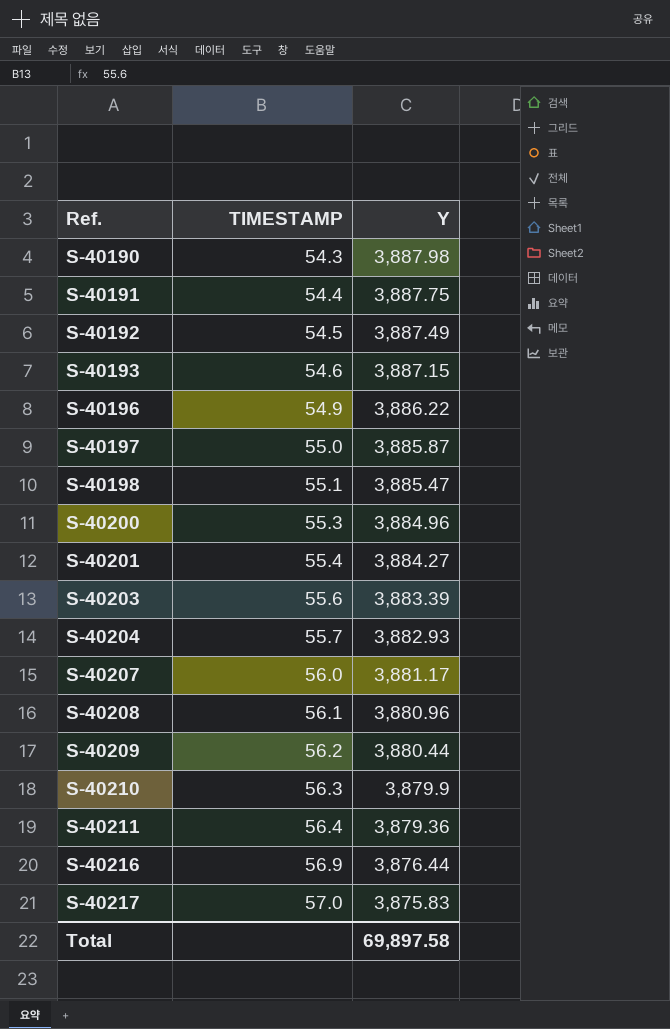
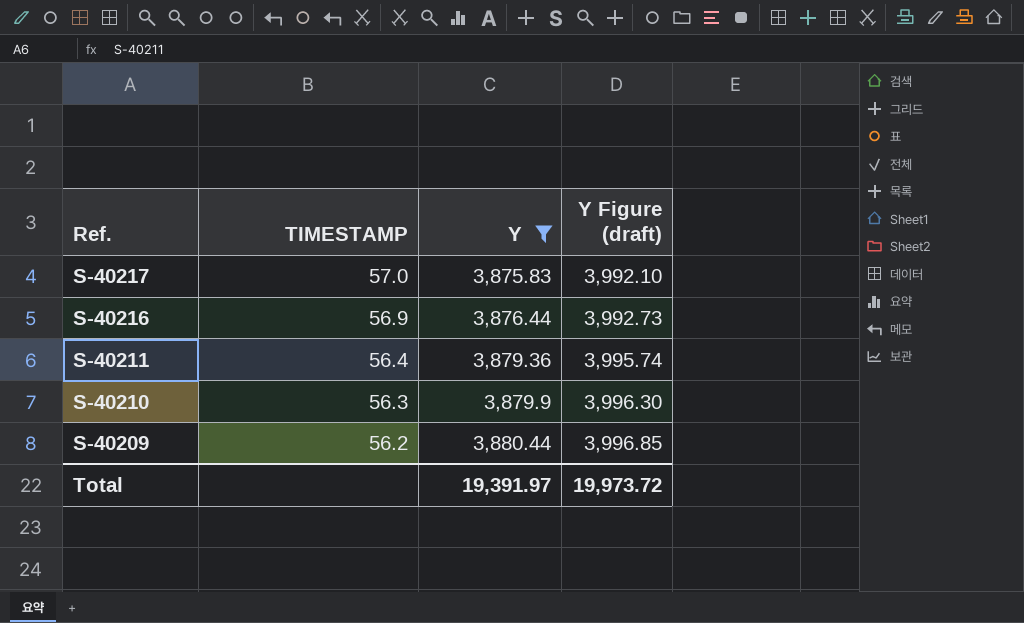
filter: none -> Y <= 3,880.44
row order: Ref. ascending -> Ref. descending
column Y Figure (draft) | formula: none -> [Y] * 1.03
Total | Y: 69,897.58 -> 19,391.97

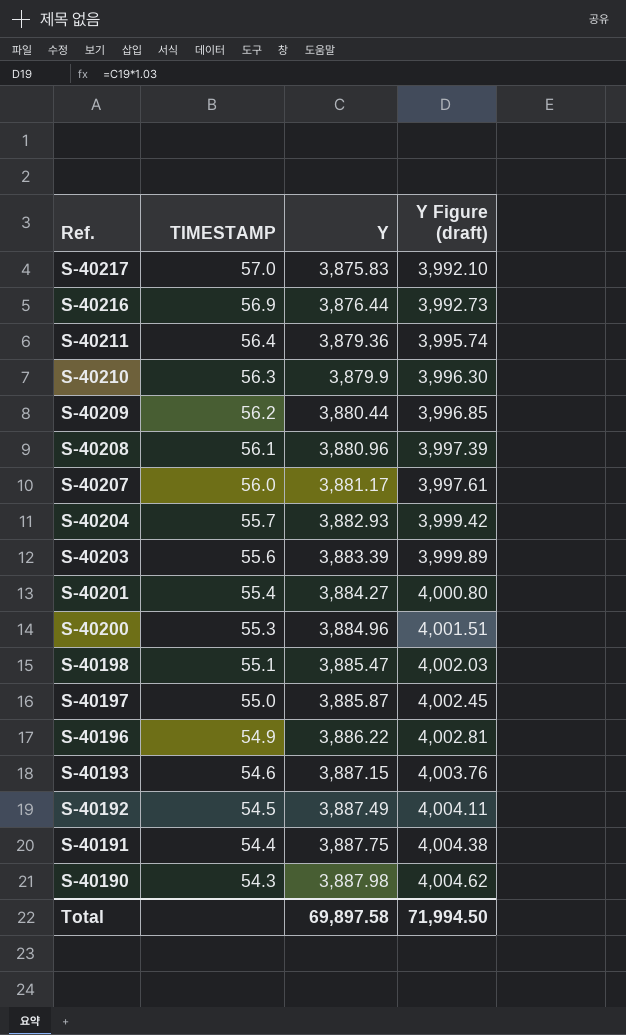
filter: Y <= 3,880.44 -> none
Total | Y: 19,391.97 -> 69,897.58
Total | Y Figure (draft): 19,973.72 -> 71,994.50

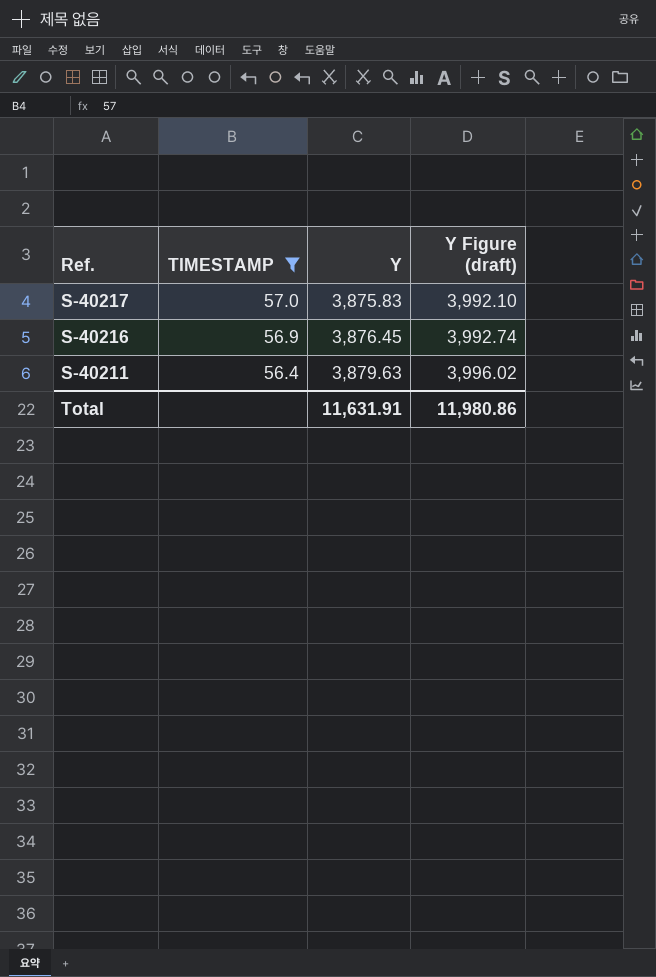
filter: none -> TIMESTAMP >= 56.4
S-40216 | Y: 3,876.44 -> 3,876.45
S-40216 | Y Figure (draft): 3,992.73 -> 3,992.74
S-40211 | Y: 3,879.36 -> 3,879.63
S-40211 | Y Figure (draft): 3,995.74 -> 3,996.02
Total | Y: 69,897.58 -> 11,631.91
Total | Y Figure (draft): 71,994.50 -> 11,980.86

